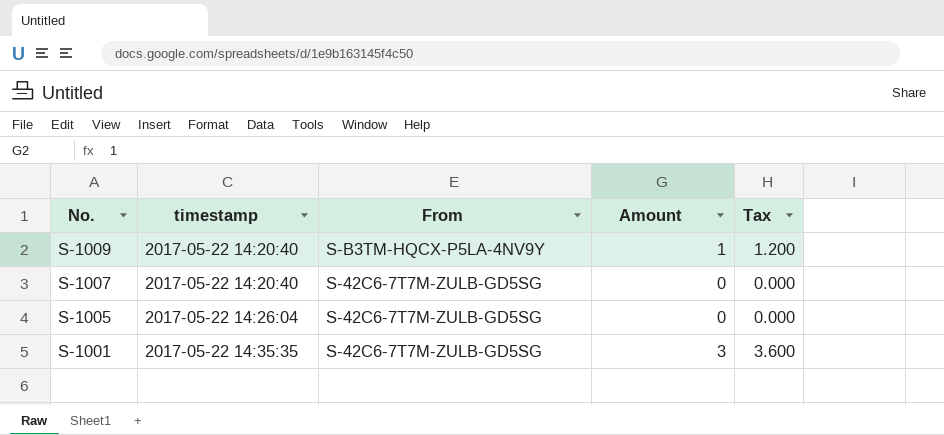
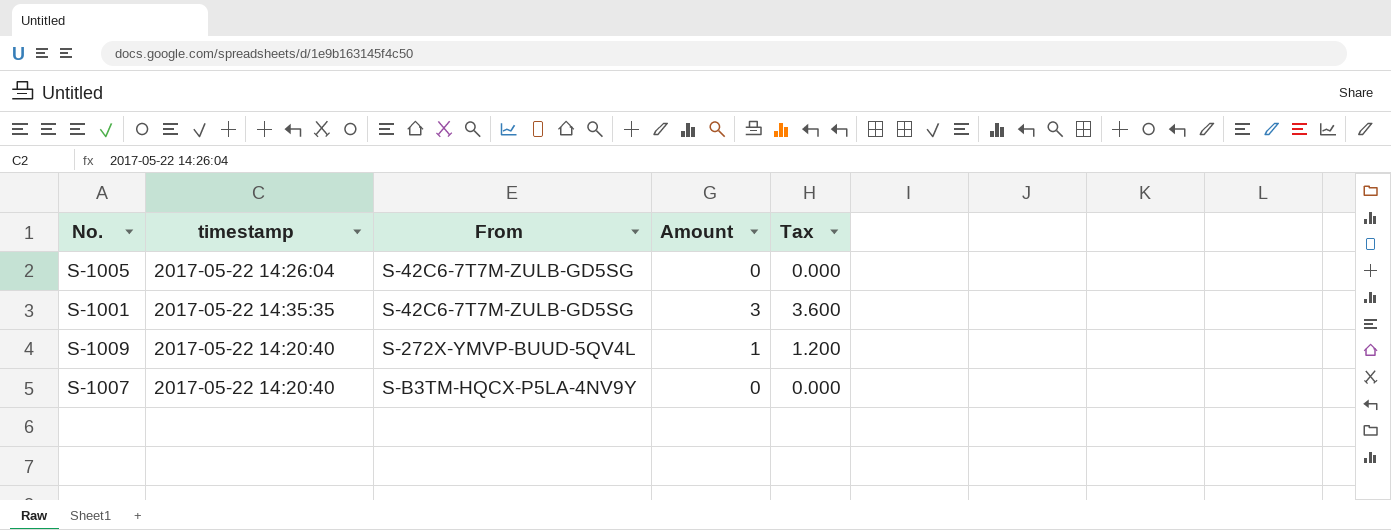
row order: No. descending -> From ascending
S-1009 | From: S-B3TM-HQCX-P5LA-4NV9Y -> S-272X-YMVP-BUUD-5QV4L
S-1007 | From: S-42C6-7T7M-ZULB-GD5SG -> S-B3TM-HQCX-P5LA-4NV9Y

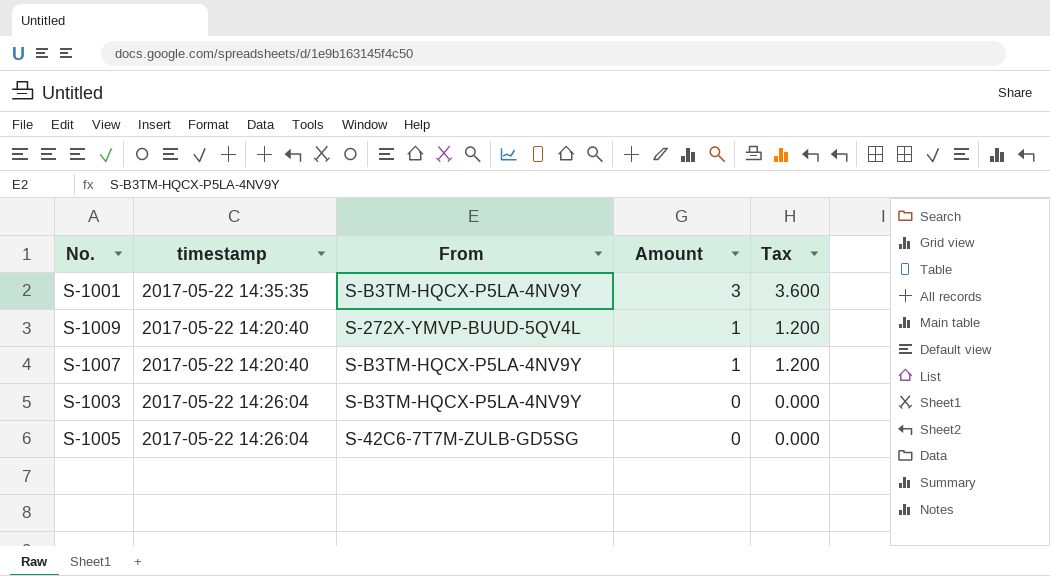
row order: From ascending -> Amount descending
S-1001 | From: S-42C6-7T7M-ZULB-GD5SG -> S-B3TM-HQCX-P5LA-4NV9Y
S-1007 | Amount: 0 -> 1
S-1007 | Tax: 0.000 -> 1.200
row S-1003: none -> 2017-05-22 14:26:04 | S-B3TM-HQCX-P5LA-4NV9Y | 0 | 0.000

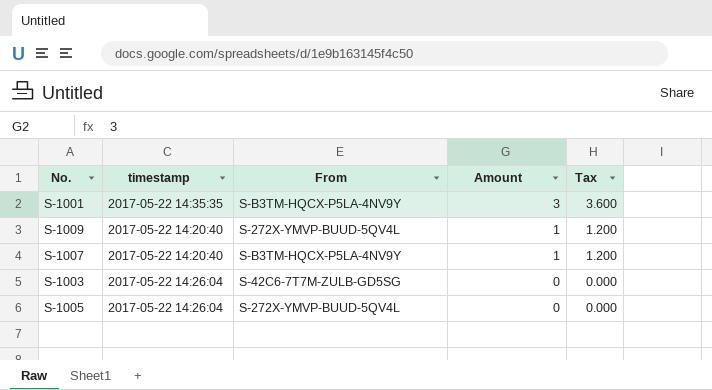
S-1003 | From: S-B3TM-HQCX-P5LA-4NV9Y -> S-42C6-7T7M-ZULB-GD5SG
S-1005 | From: S-42C6-7T7M-ZULB-GD5SG -> S-272X-YMVP-BUUD-5QV4L

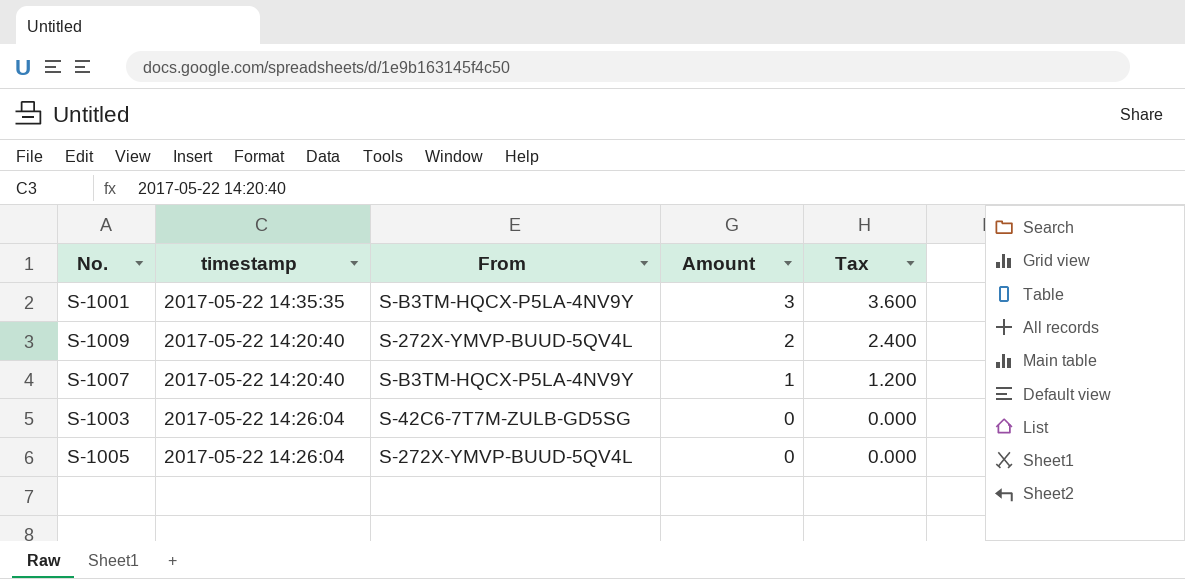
S-1009 | Amount: 1 -> 2
S-1009 | Tax: 1.200 -> 2.400

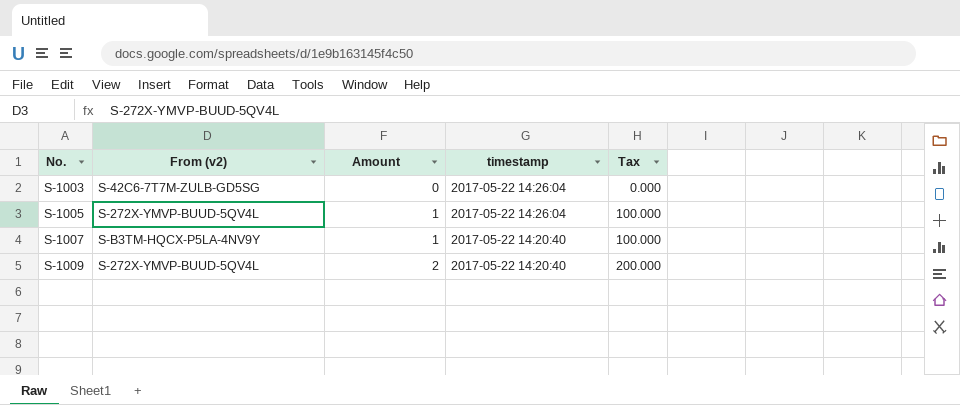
row order: Amount descending -> No. ascending
column name: From -> From (v2)
column timestamp | position: 2 -> 4
column Tax | formula: [Amount] * 1.2 -> [Amount] * 100
row S-1001: 2017-05-22 14:35:35 | S-B3TM-HQCX-P5LA-4NV9Y | 3 | 3.600 -> none
S-1005 | Amount: 0 -> 1

